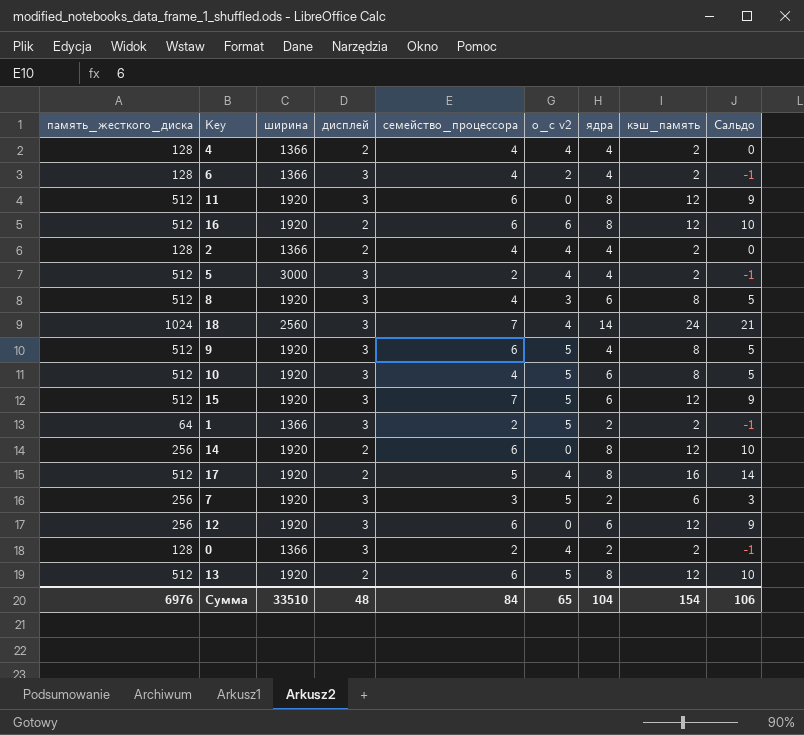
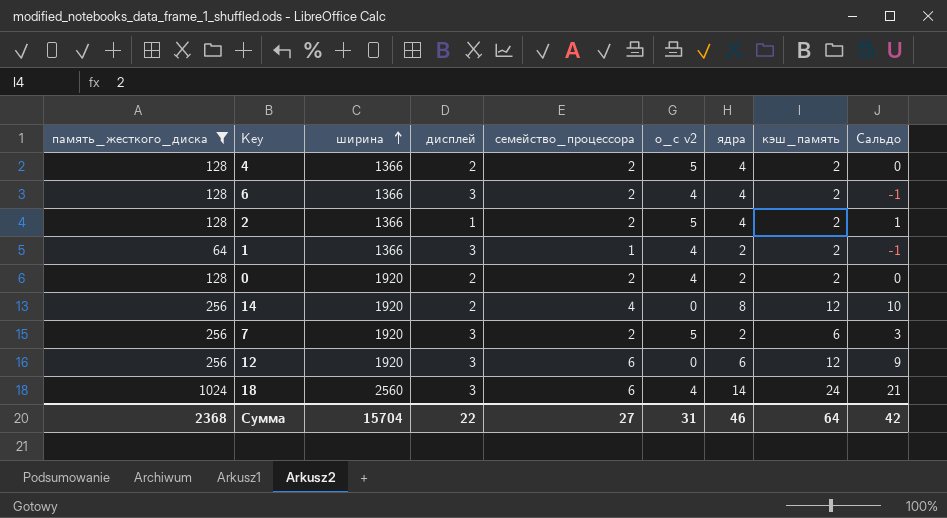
filter: none -> память_жесткого_диска != 512
row order: none -> ширина ascending
4 | семейство_процессора: 4 -> 2
4 | о_с v2: 4 -> 5
6 | семейство_процессора: 4 -> 2
6 | о_с v2: 2 -> 4
2 | дисплей: 2 -> 1
2 | семейство_процессора: 4 -> 2
2 | о_с v2: 4 -> 5
2 | Сальдо: 0 -> 1
1 | семейство_процессора: 2 -> 1
1 | о_с v2: 5 -> 4
0 | ширина: 1366 -> 1920
0 | дисплей: 3 -> 2
0 | Сальдо: -1 -> 0
14 | семейство_процессора: 6 -> 4
7 | семейство_процессора: 3 -> 2
18 | семейство_процессора: 7 -> 6
Сумма | память_жесткого_диска: 6976 -> 2368
Сумма | ширина: 33510 -> 15704
Сумма | дисплей: 48 -> 22
Сумма | семейство_процессора: 84 -> 27
Сумма | о_с v2: 65 -> 31
Сумма | ядра: 104 -> 46
Сумма | кэш_память: 154 -> 64
Сумма | Сальдо: 106 -> 42

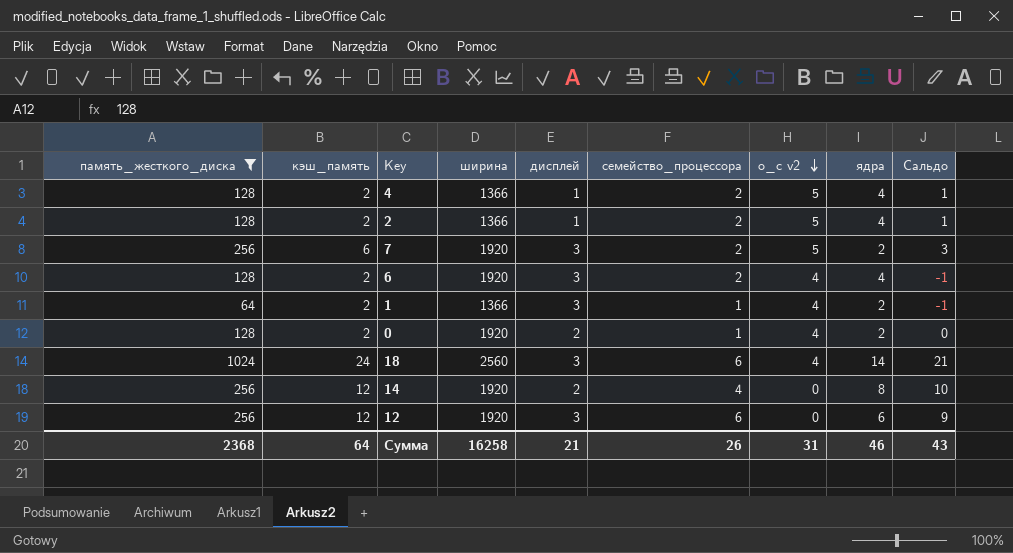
row order: ширина ascending -> о_с v2 descending
column кэш_память | position: 8 -> 2
4 | дисплей: 2 -> 1
4 | Сальдо: 0 -> 1
6 | ширина: 1366 -> 1920
0 | семейство_процессора: 2 -> 1
Сумма | ширина: 15704 -> 16258
Сумма | дисплей: 22 -> 21
Сумма | семейство_процессора: 27 -> 26
Сумма | Сальдо: 42 -> 43

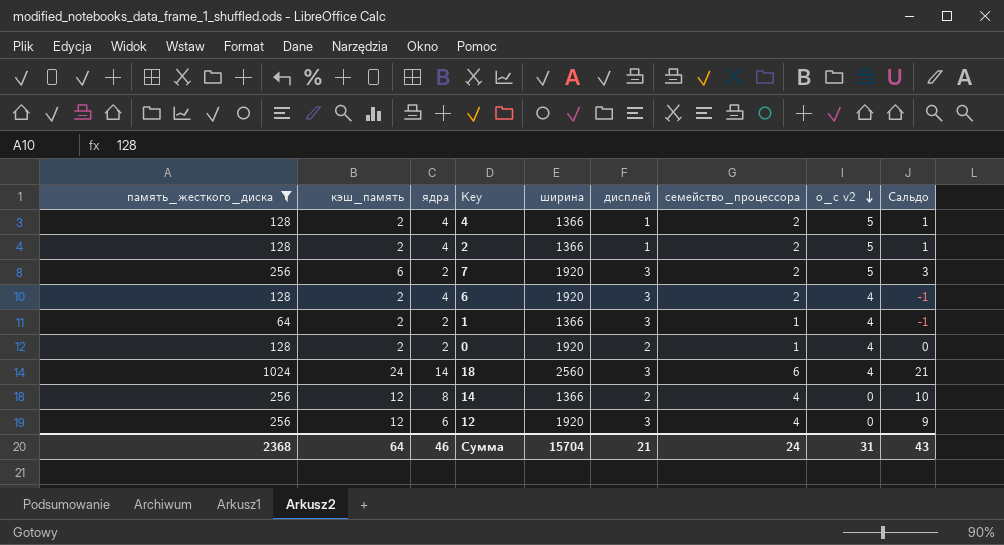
column ядра | position: 8 -> 3
14 | ширина: 1920 -> 1366
12 | семейство_процессора: 6 -> 4
Сумма | ширина: 16258 -> 15704
Сумма | семейство_процессора: 26 -> 24

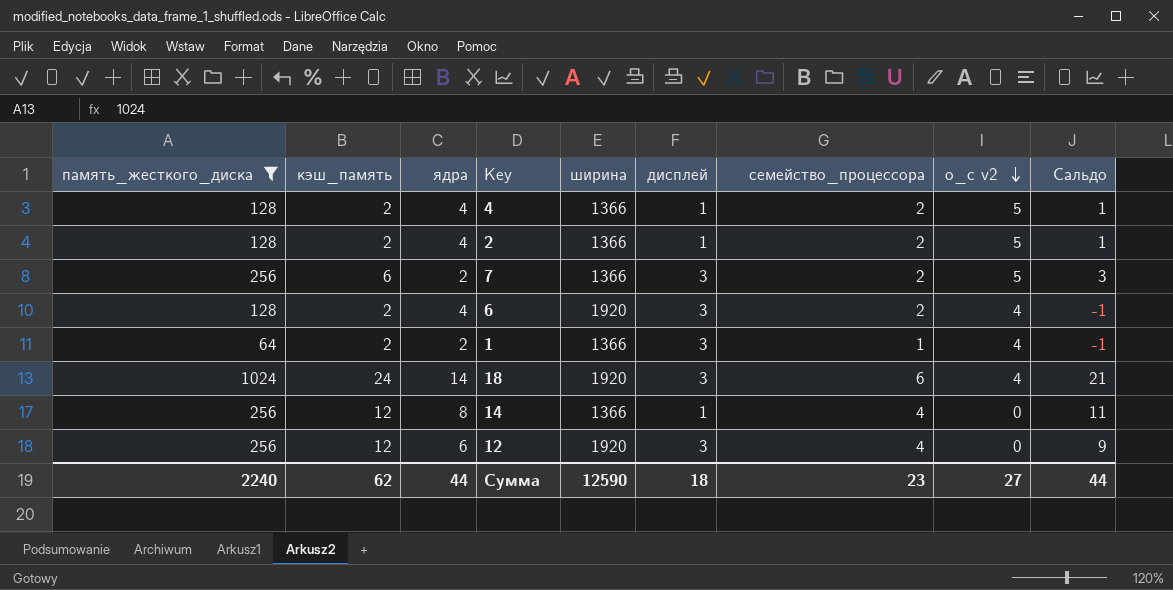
row 0: 128 | 2 | 2 | 1920 | 2 | 1 | 4 | 0 -> none
7 | ширина: 1920 -> 1366
18 | ширина: 2560 -> 1920
14 | дисплей: 2 -> 1
14 | Сальдо: 10 -> 11
Сумма | память_жесткого_диска: 2368 -> 2240
Сумма | кэш_память: 64 -> 62
Сумма | ядра: 46 -> 44
Сумма | ширина: 15704 -> 12590
Сумма | дисплей: 21 -> 18
Сумма | семейство_процессора: 24 -> 23
Сумма | о_с v2: 31 -> 27
Сумма | Сальдо: 43 -> 44

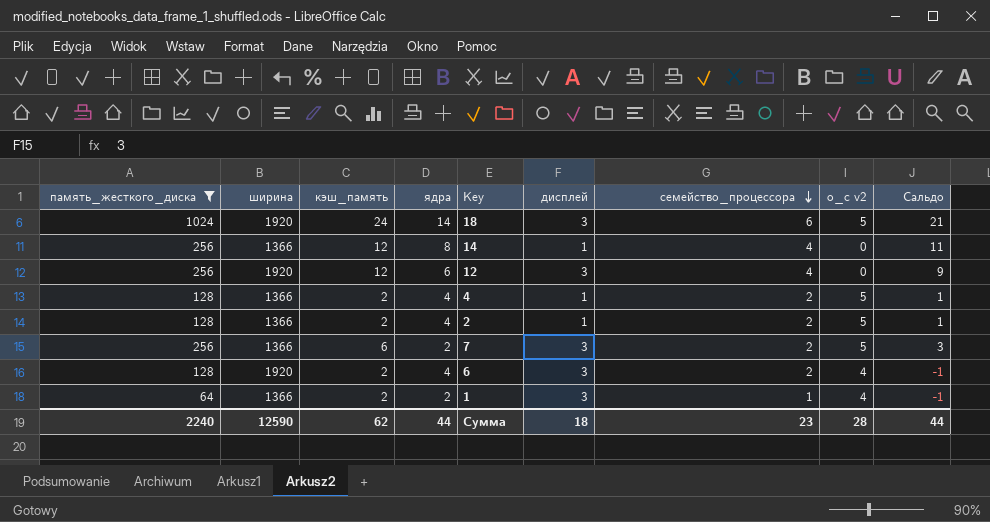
row order: о_с v2 descending -> семейство_процессора descending
column ширина | position: 5 -> 2
18 | о_с v2: 4 -> 5
Сумма | о_с v2: 27 -> 28

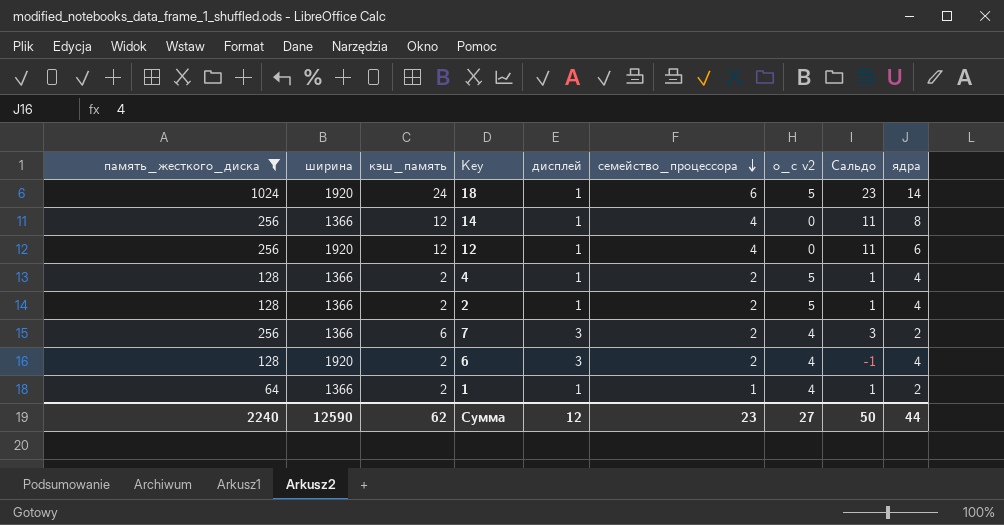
column ядра | position: 4 -> 9
18 | дисплей: 3 -> 1
18 | Сальдо: 21 -> 23
12 | дисплей: 3 -> 1
12 | Сальдо: 9 -> 11
7 | о_с v2: 5 -> 4
1 | дисплей: 3 -> 1
1 | Сальдо: -1 -> 1
Сумма | дисплей: 18 -> 12
Сумма | о_с v2: 28 -> 27
Сумма | Сальдо: 44 -> 50

